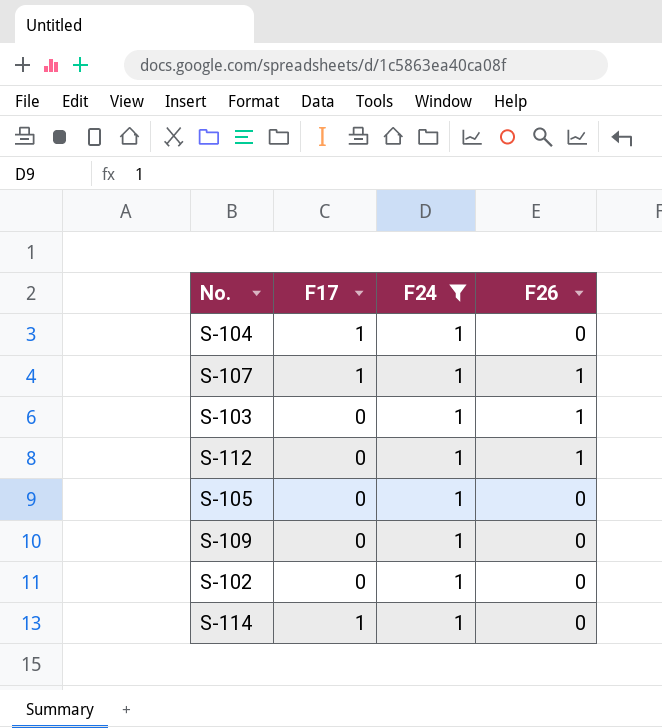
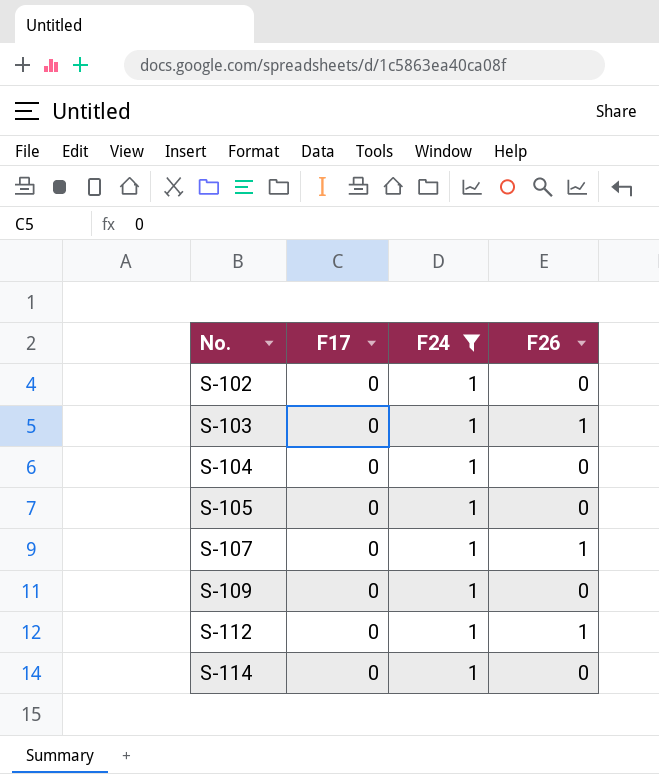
row order: none -> No. ascending
S-104 | F17: 1 -> 0
S-107 | F17: 1 -> 0
S-114 | F17: 1 -> 0

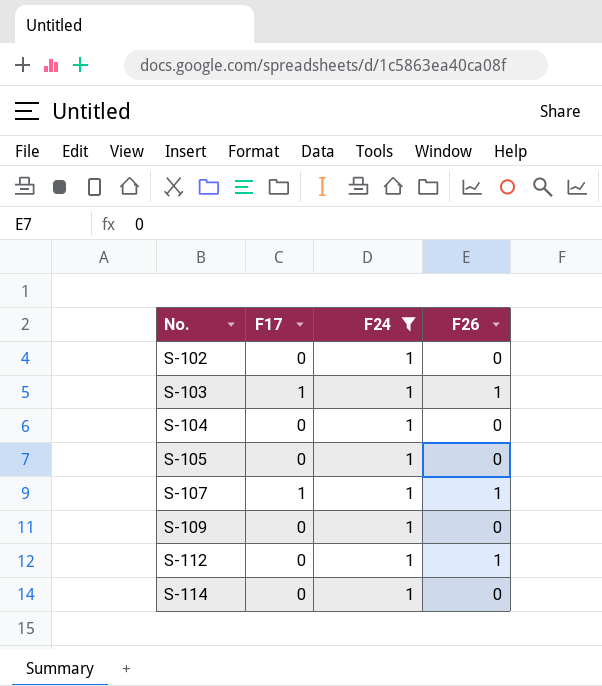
S-103 | F17: 0 -> 1
S-107 | F17: 0 -> 1

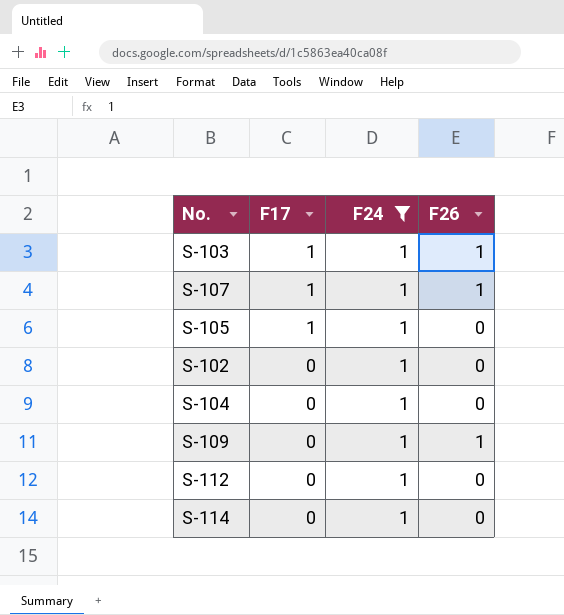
row order: No. ascending -> F17 descending
S-105 | F17: 0 -> 1
S-109 | F26: 0 -> 1
S-112 | F26: 1 -> 0

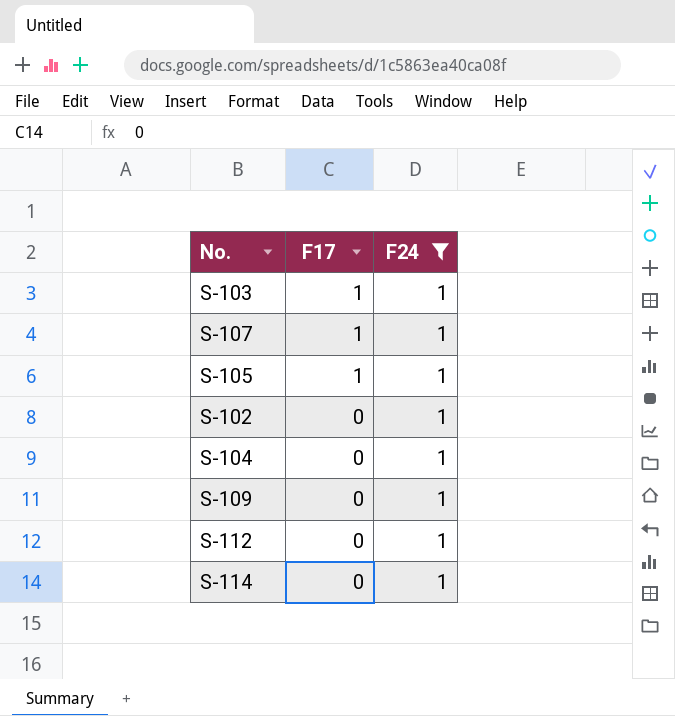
column F26 | position: 4 -> none

